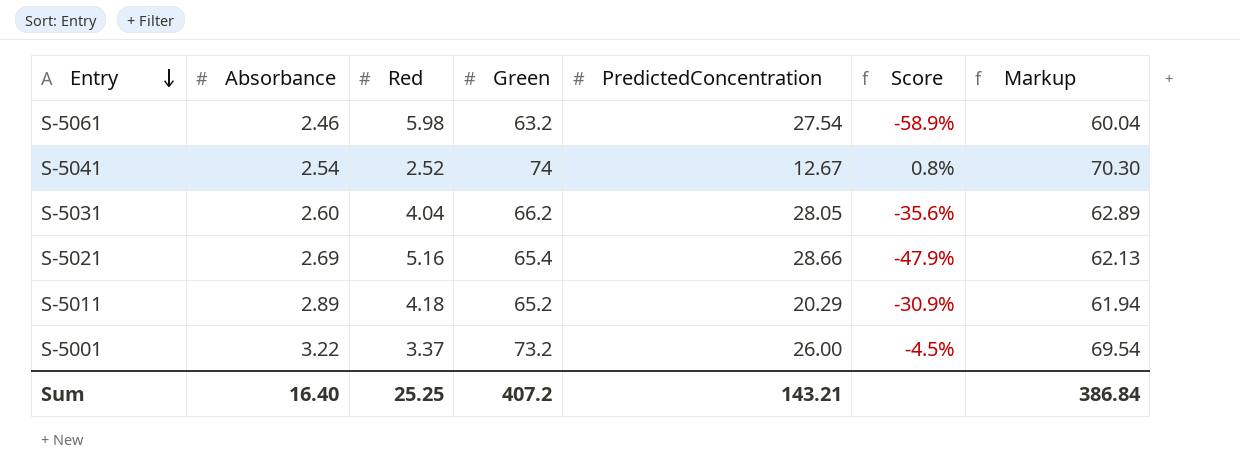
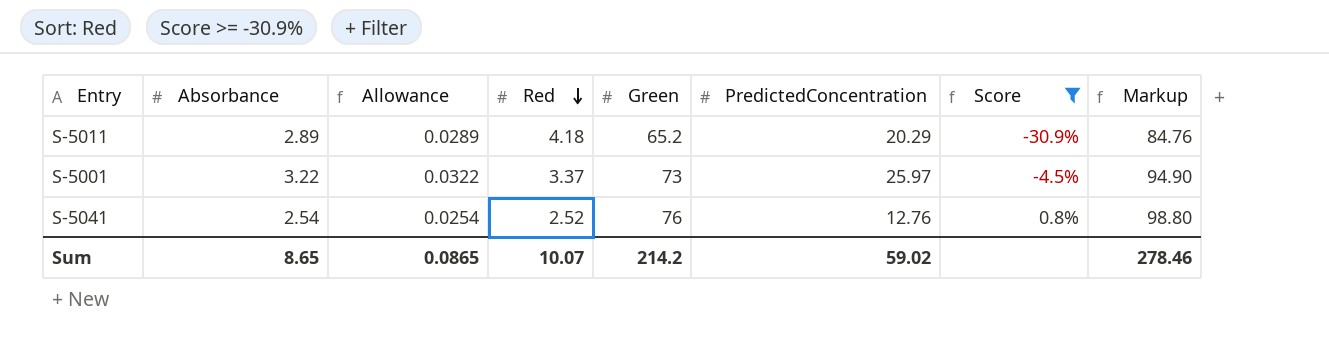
filter: none -> Score >= -30.9%
row order: Entry descending -> Red descending
column Allowance | formula: none -> [Absorbance] * 0.01
column Markup | formula: [Green] * 0.95 -> [Green] * 1.3
S-5001 | Green: 73.2 -> 73
S-5001 | PredictedConcentration: 26.00 -> 25.97
S-5041 | Green: 74 -> 76
S-5041 | PredictedConcentration: 12.67 -> 12.76
Sum | Absorbance: 16.40 -> 8.65
Sum | Red: 25.25 -> 10.07
Sum | Green: 407.2 -> 214.2
Sum | PredictedConcentration: 143.21 -> 59.02
Sum | Markup: 386.84 -> 278.46

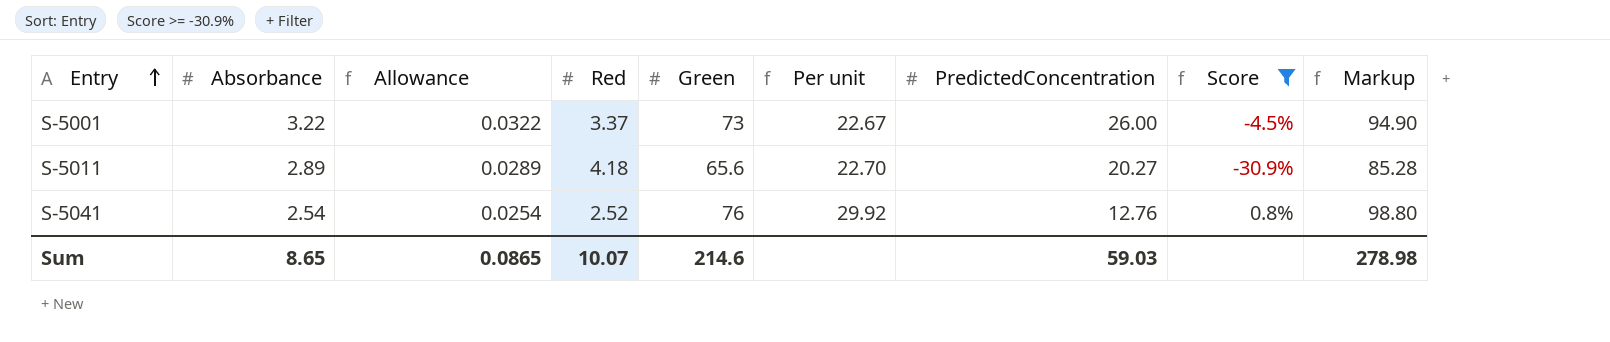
row order: Red descending -> Entry ascending
column Per unit | formula: none -> [Green] / [Absorbance]
S-5001 | PredictedConcentration: 25.97 -> 26.00
S-5011 | Green: 65.2 -> 65.6
S-5011 | PredictedConcentration: 20.29 -> 20.27
S-5011 | Markup: 84.76 -> 85.28
Sum | Green: 214.2 -> 214.6
Sum | PredictedConcentration: 59.02 -> 59.03
Sum | Markup: 278.46 -> 278.98

